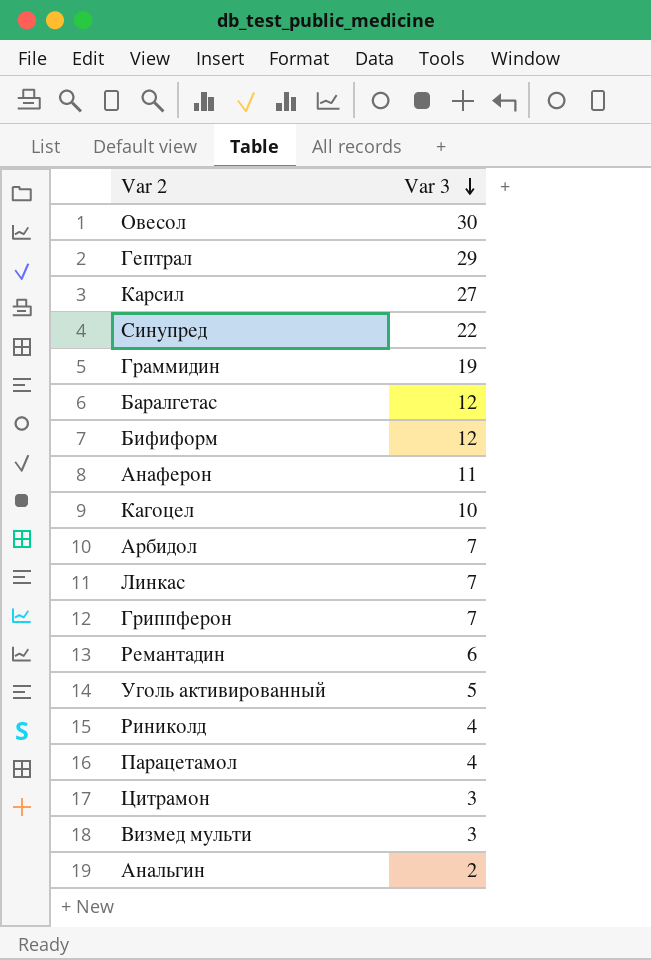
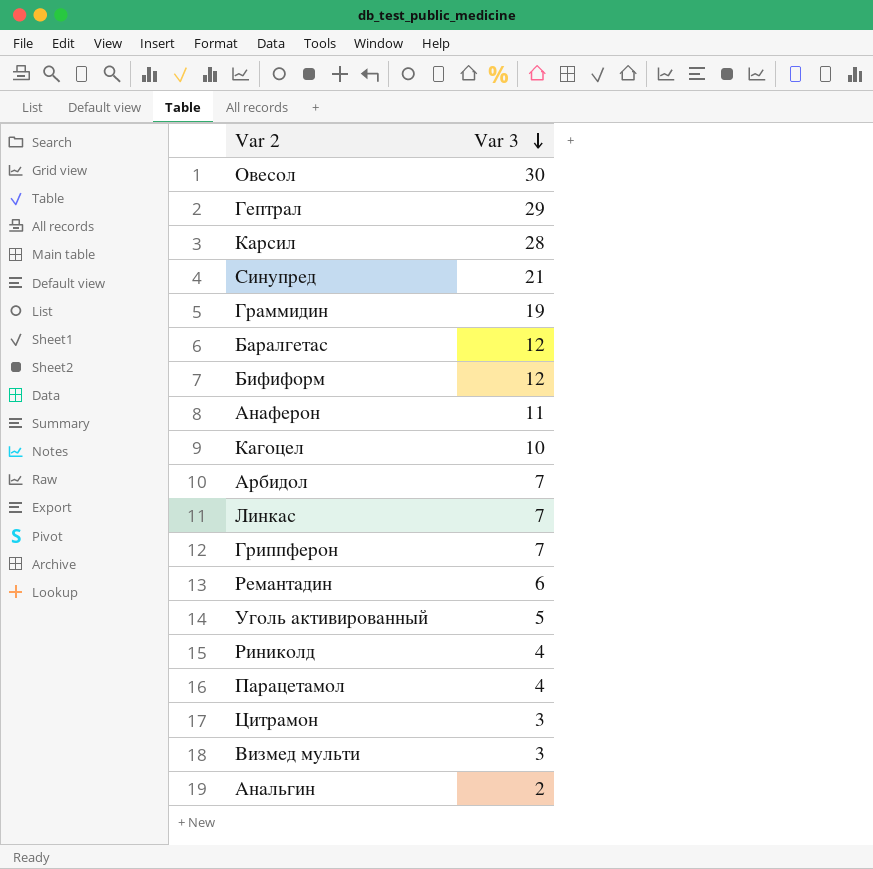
Карсил | Var 3: 27 -> 28
Синупред | Var 3: 22 -> 21

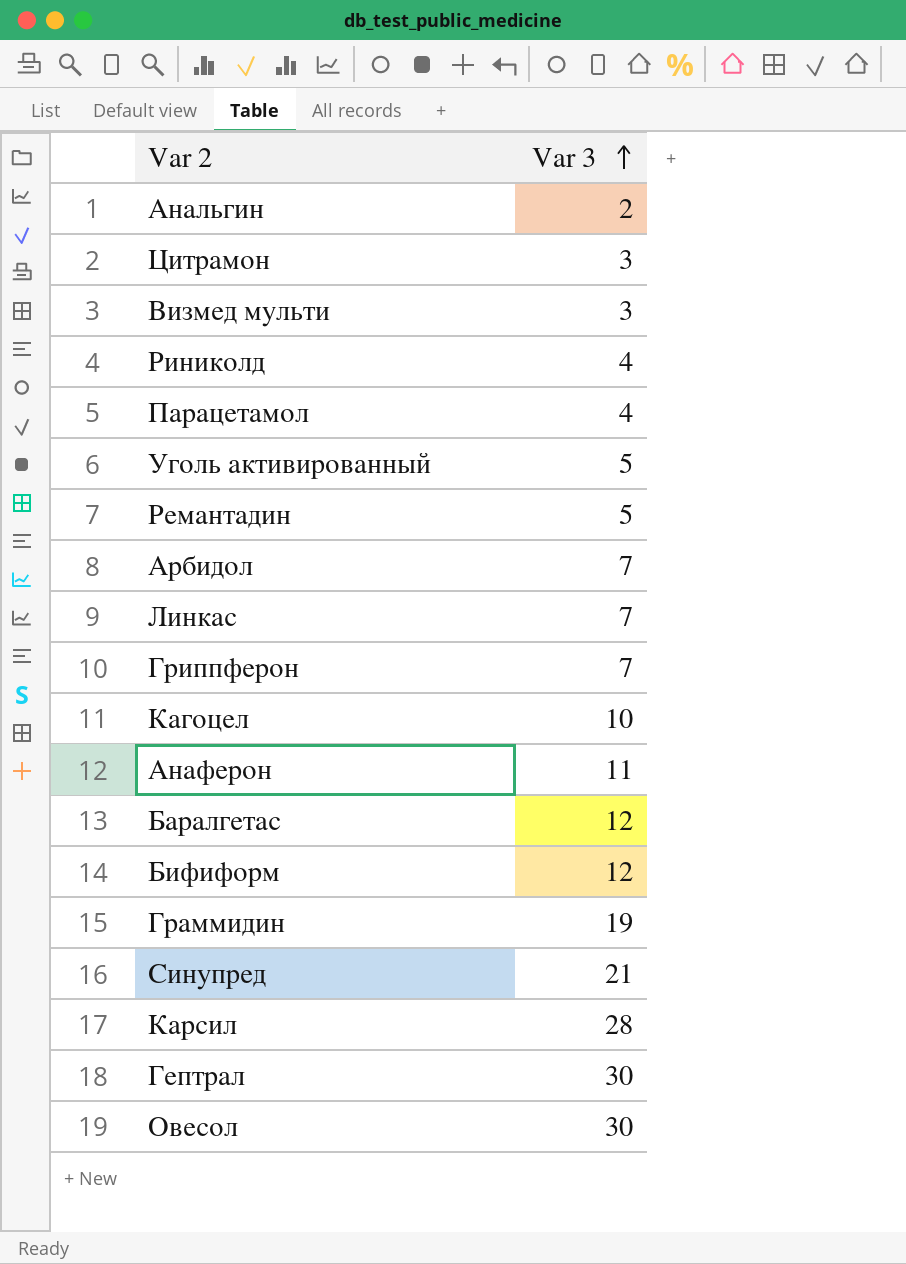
row order: Var 3 descending -> Var 3 ascending
Ремантадин | Var 3: 6 -> 5
Гептрал | Var 3: 29 -> 30

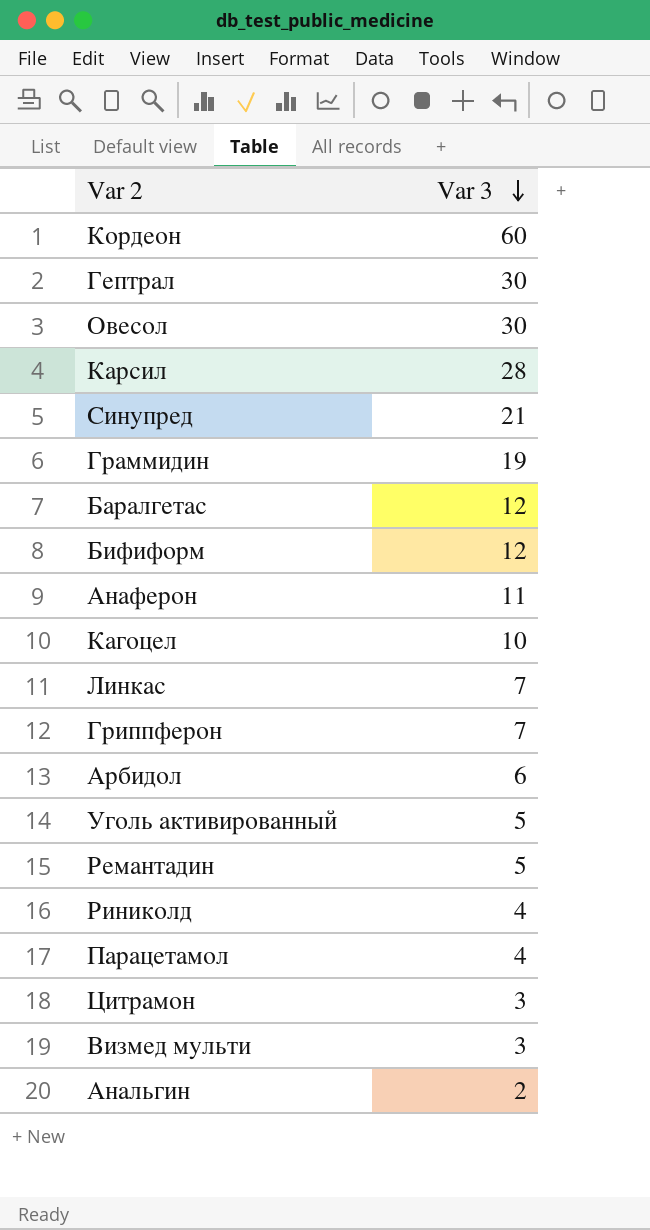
row order: Var 3 ascending -> Var 3 descending
row Кордеон: none -> 60
Арбидол | Var 3: 7 -> 6

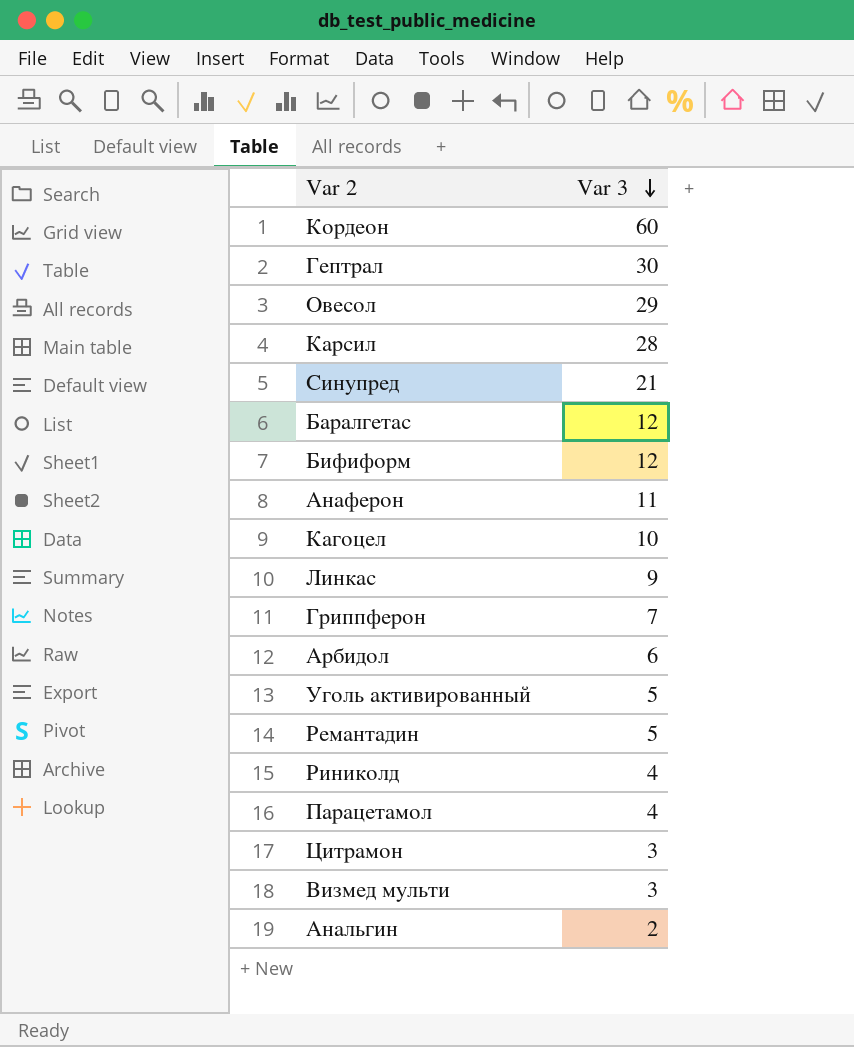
row Граммидин: 19 -> none
Овесол | Var 3: 30 -> 29
Линкас | Var 3: 7 -> 9

